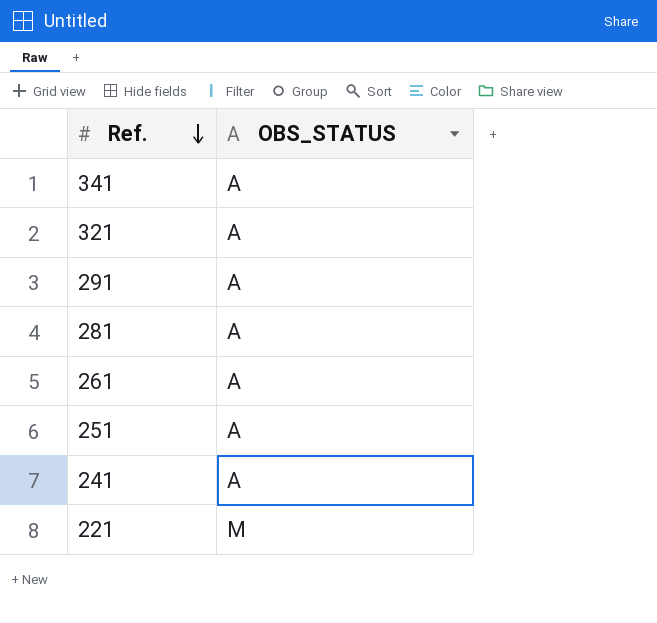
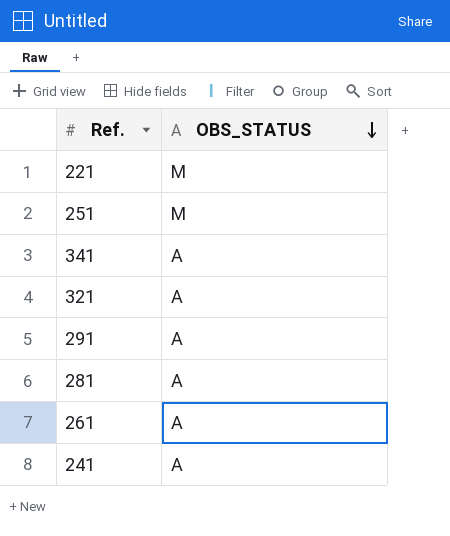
row order: Ref. descending -> OBS_STATUS descending
251 | OBS_STATUS: A -> M

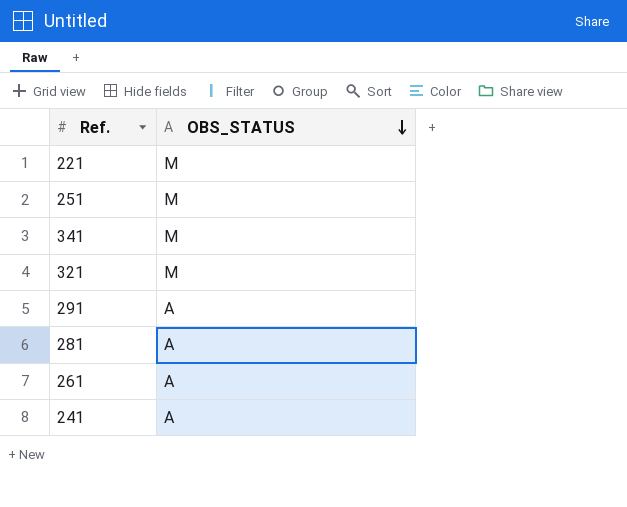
341 | OBS_STATUS: A -> M
321 | OBS_STATUS: A -> M

